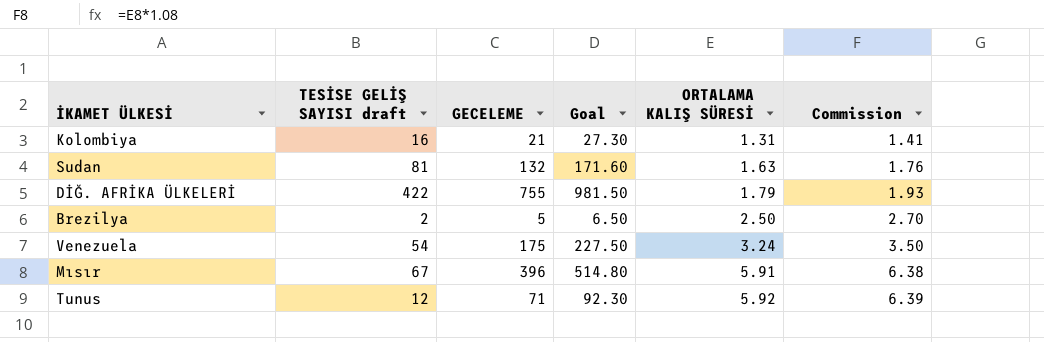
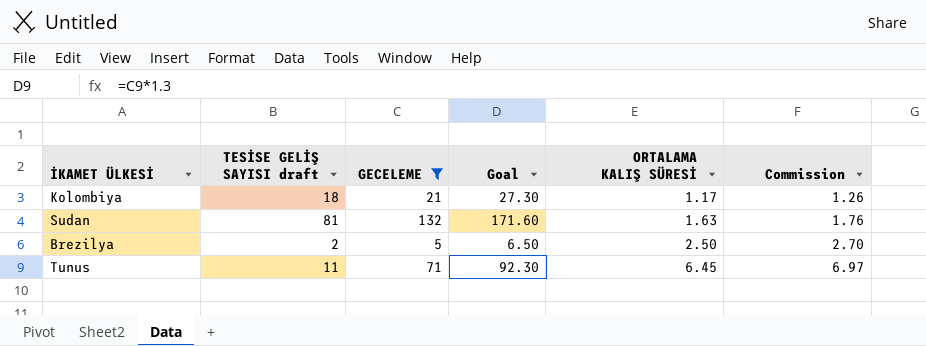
filter: none -> GECELEME <= 132
Kolombiya | TESİSE GELİŞ SAYISI draft: 16 -> 18
Kolombiya | ORTALAMA KALIŞ SÜRESİ: 1.31 -> 1.17
Kolombiya | Commission: 1.41 -> 1.26
Tunus | TESİSE GELİŞ SAYISI draft: 12 -> 11
Tunus | ORTALAMA KALIŞ SÜRESİ: 5.92 -> 6.45
Tunus | Commission: 6.39 -> 6.97

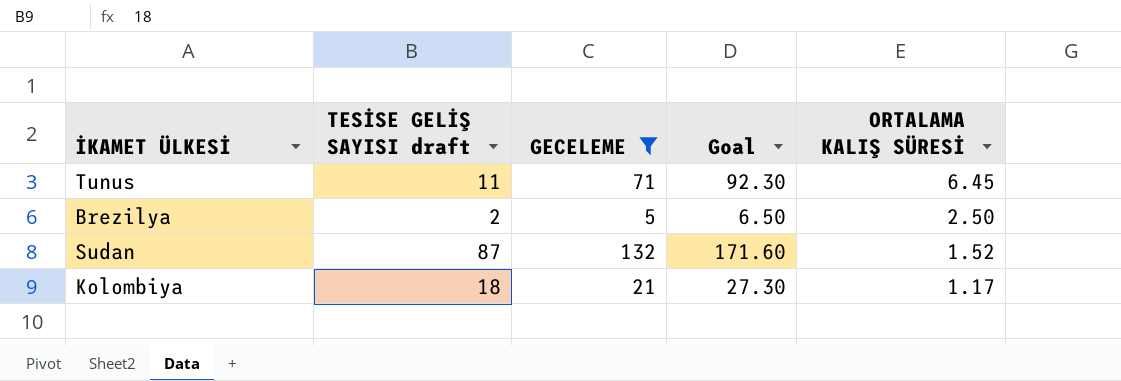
row order: ORTALAMA KALIŞ SÜRESİ ascending -> ORTALAMA KALIŞ SÜRESİ descending
column Commission | formula: [ORTALAMA KALIŞ SÜRESİ] * 1.08 -> none
Sudan | TESİSE GELİŞ SAYISI draft: 81 -> 87
Sudan | ORTALAMA KALIŞ SÜRESİ: 1.63 -> 1.52

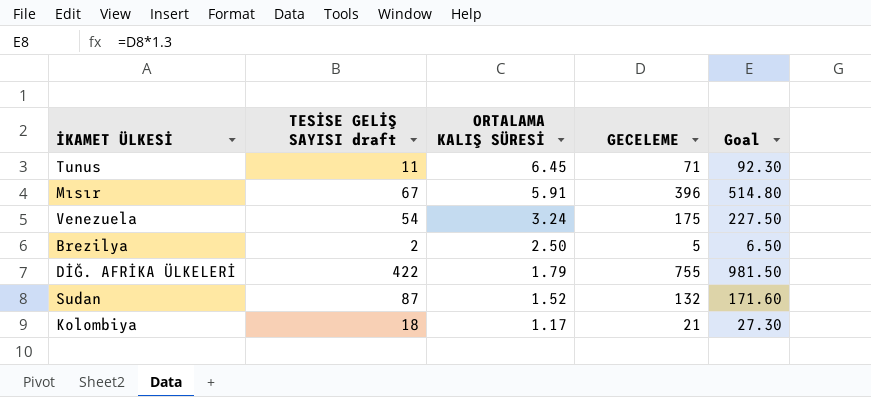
filter: GECELEME <= 132 -> none
column ORTALAMA KALIŞ SÜRESİ | position: 5 -> 3

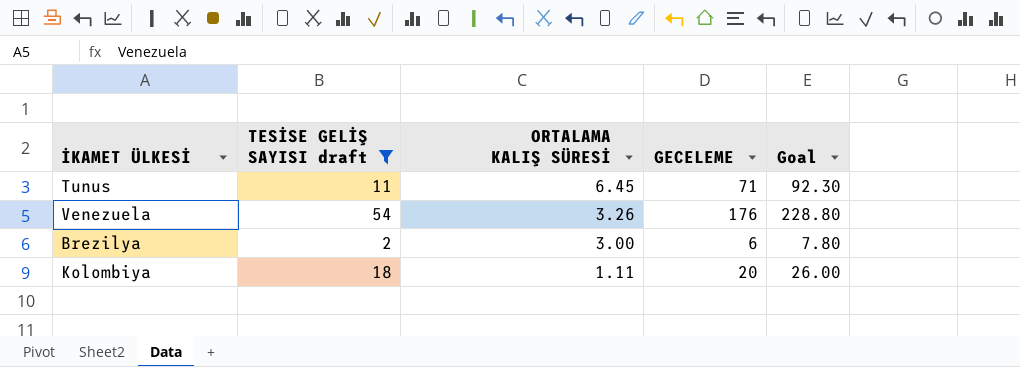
filter: none -> TESİSE GELİŞ SAYISI draft <= 54
Venezuela | ORTALAMA KALIŞ SÜRESİ: 3.24 -> 3.26
Venezuela | GECELEME: 175 -> 176
Venezuela | Goal: 227.50 -> 228.80
Brezilya | ORTALAMA KALIŞ SÜRESİ: 2.50 -> 3.00
Brezilya | GECELEME: 5 -> 6
Brezilya | Goal: 6.50 -> 7.80
Kolombiya | ORTALAMA KALIŞ SÜRESİ: 1.17 -> 1.11
Kolombiya | GECELEME: 21 -> 20
Kolombiya | Goal: 27.30 -> 26.00

